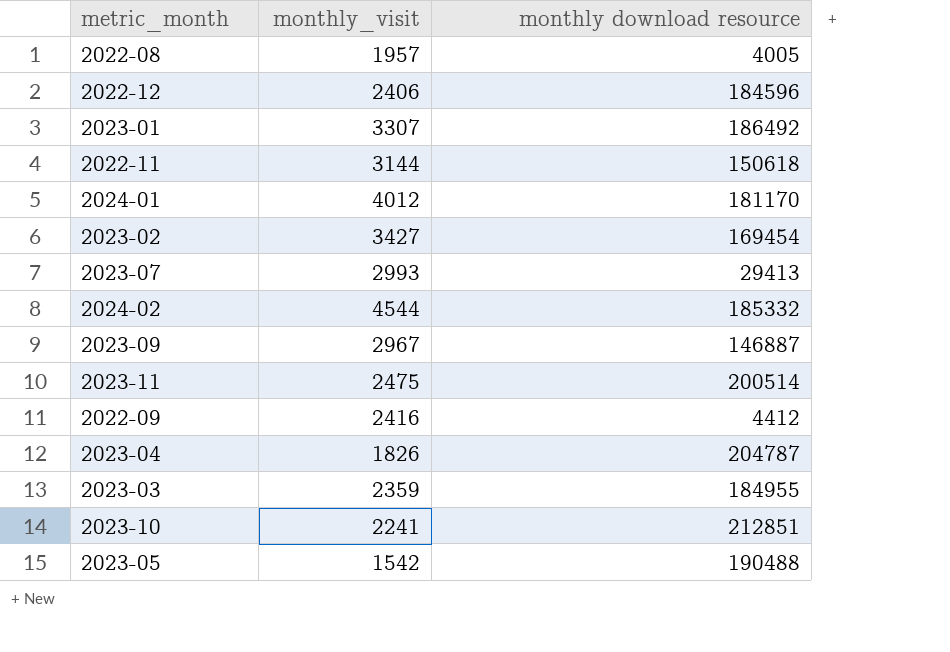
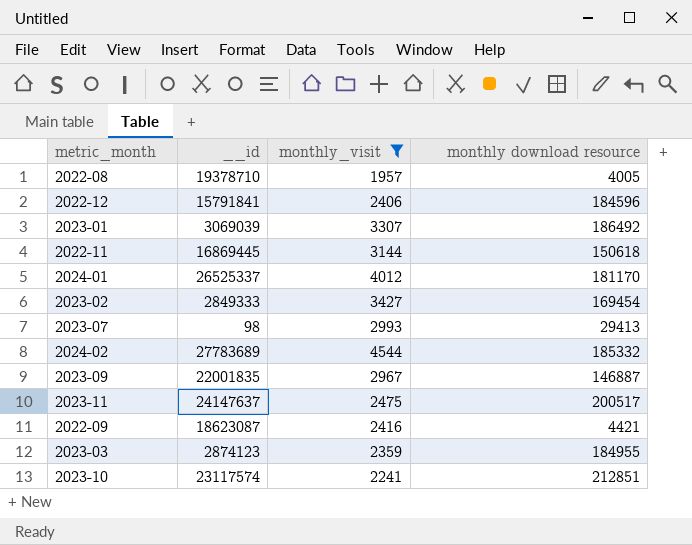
filter: none -> monthly_visit >= 1957
column __id | position: none -> 2
2023-11 | monthly download resource: 200514 -> 200517
2022-09 | monthly download resource: 4412 -> 4421

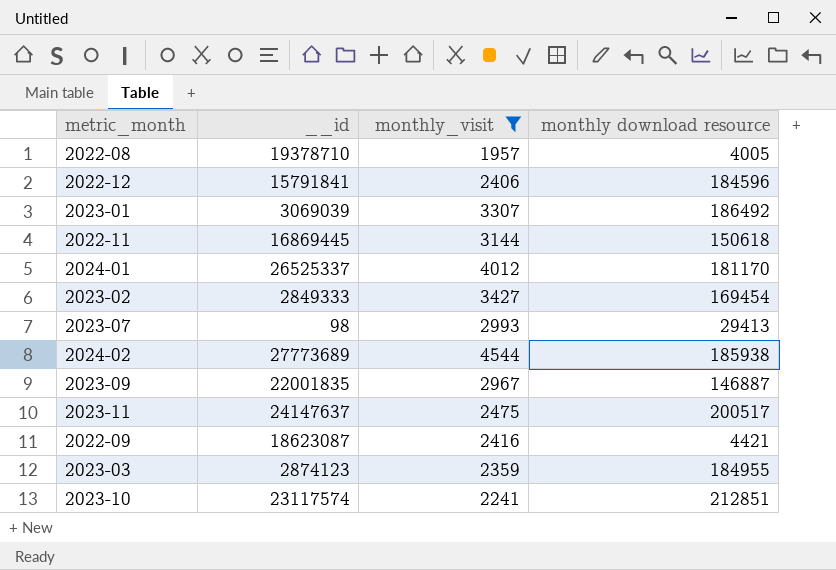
2024-02 | __id: 27783689 -> 27773689
2024-02 | monthly download resource: 185332 -> 185938

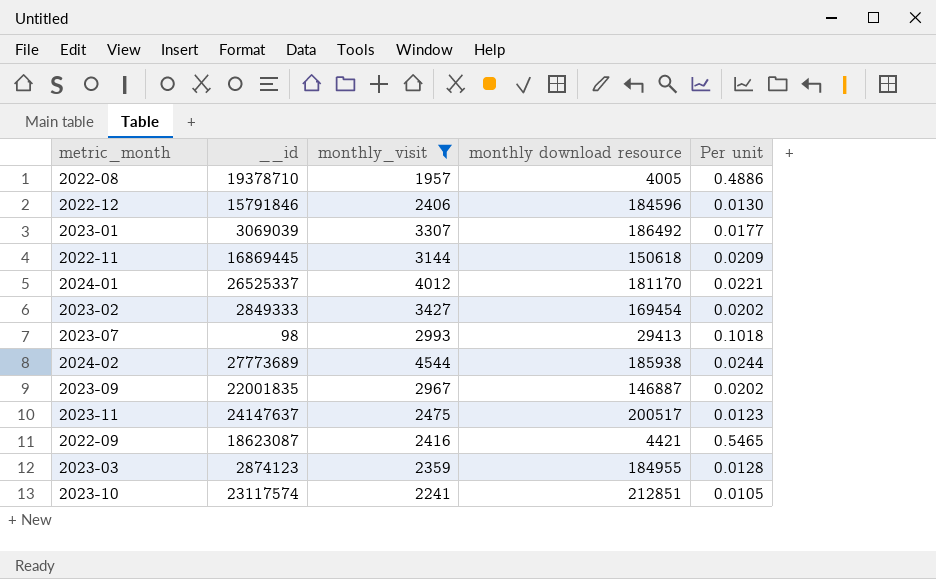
column Per unit | formula: none -> [monthly_visit] / [monthly download resource]
2022-12 | __id: 15791841 -> 15791846

